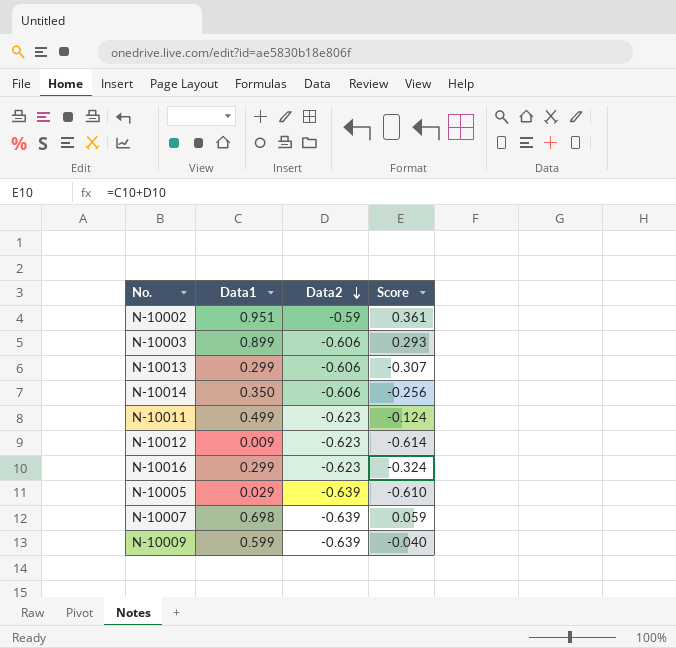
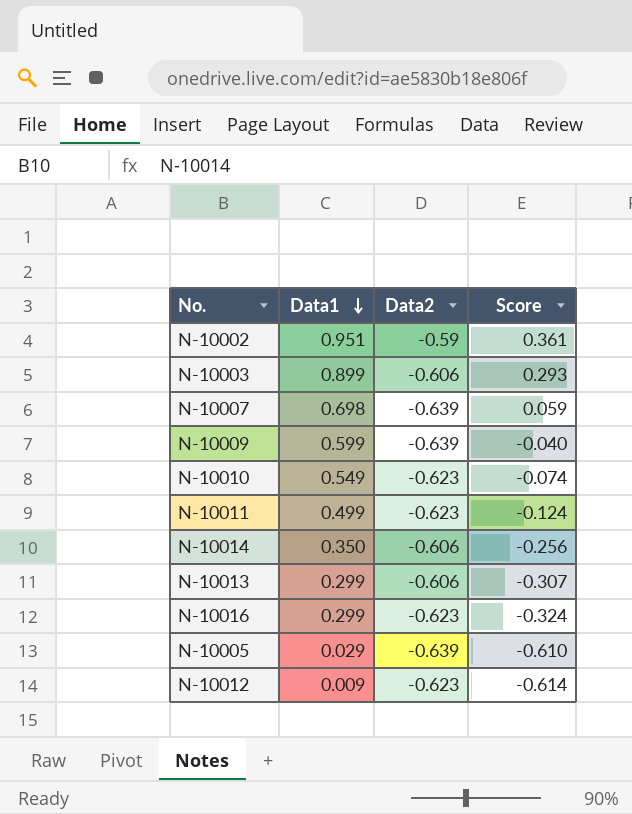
row order: Data2 descending -> Data1 descending
row N-10010: none -> 0.549 | -0.623 | -0.074

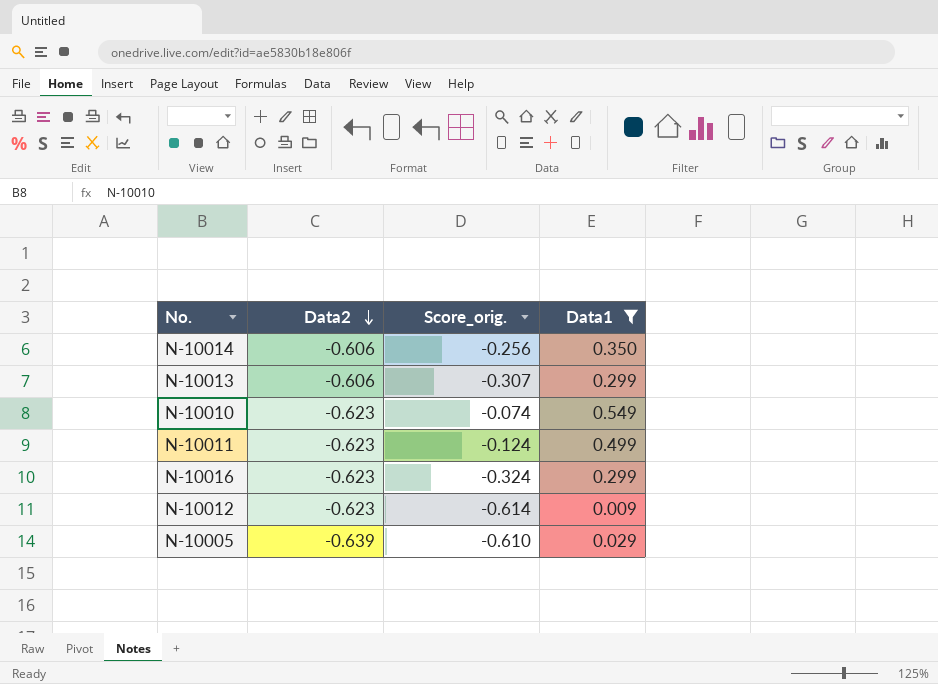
filter: none -> Data1 <= 0.549
row order: Data1 descending -> Data2 descending
column name: Score -> Score_orig.
column Data1 | position: 2 -> 4

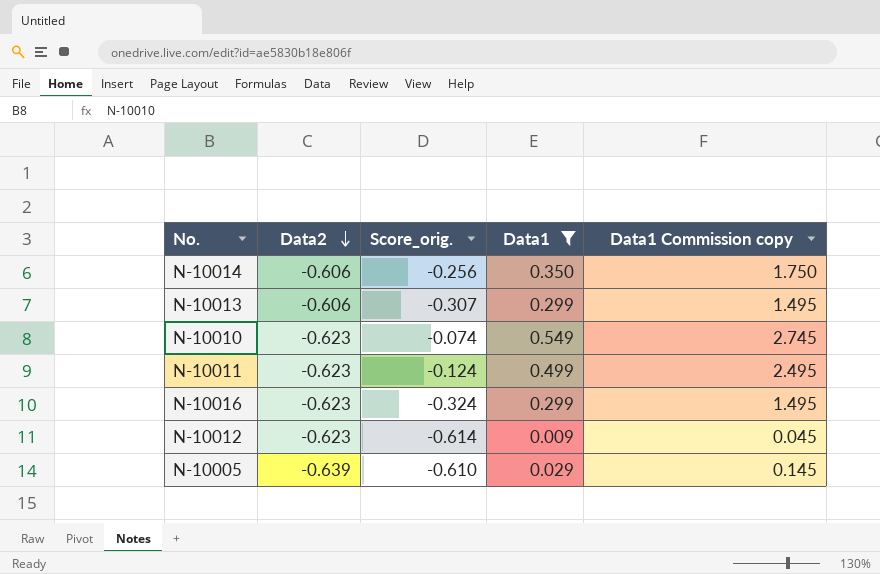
column Data1 Commission copy | formula: none -> [Data1] * 5

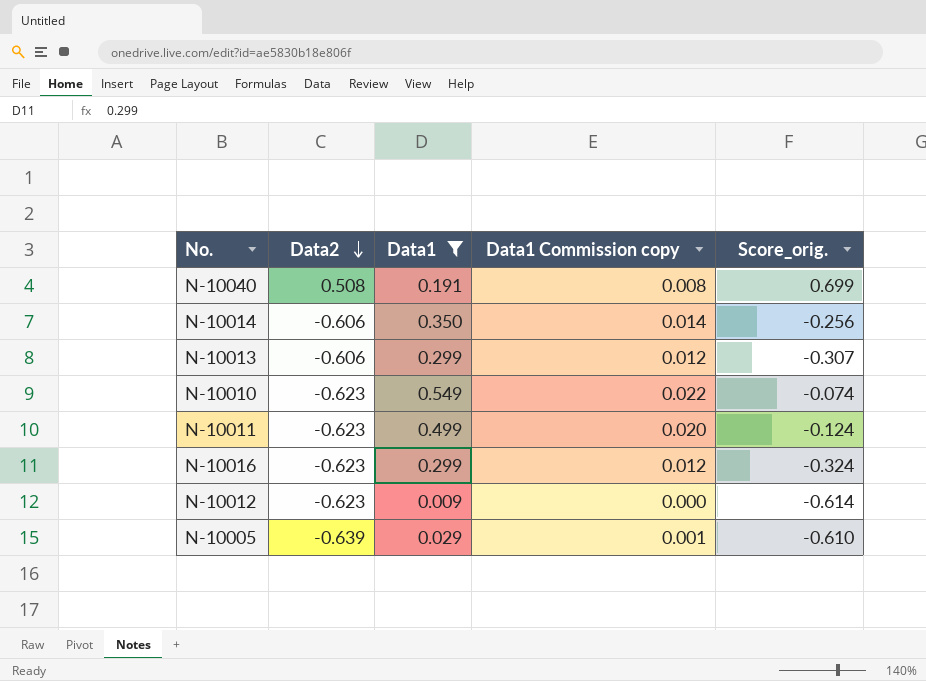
column Data1 Commission copy | formula: [Data1] * 5 -> [Data1] * 0.04
column Score_orig. | position: 3 -> 5
row N-10040: none -> 0.508 | 0.191 | 0.008 | 0.699

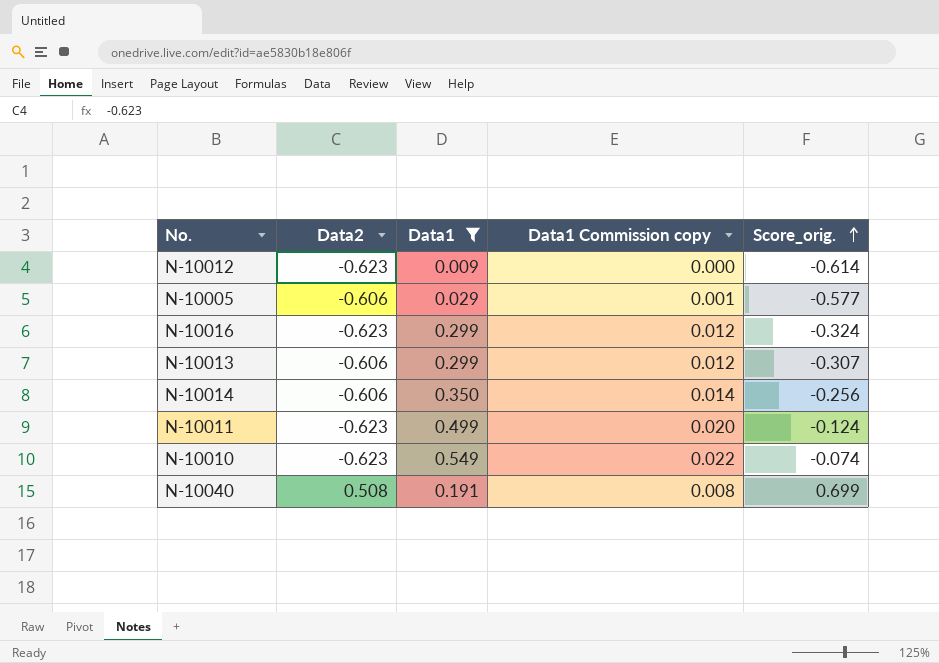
row order: Data2 descending -> Score_orig. ascending
N-10005 | Data2: -0.639 -> -0.606
N-10005 | Score_orig.: -0.610 -> -0.577

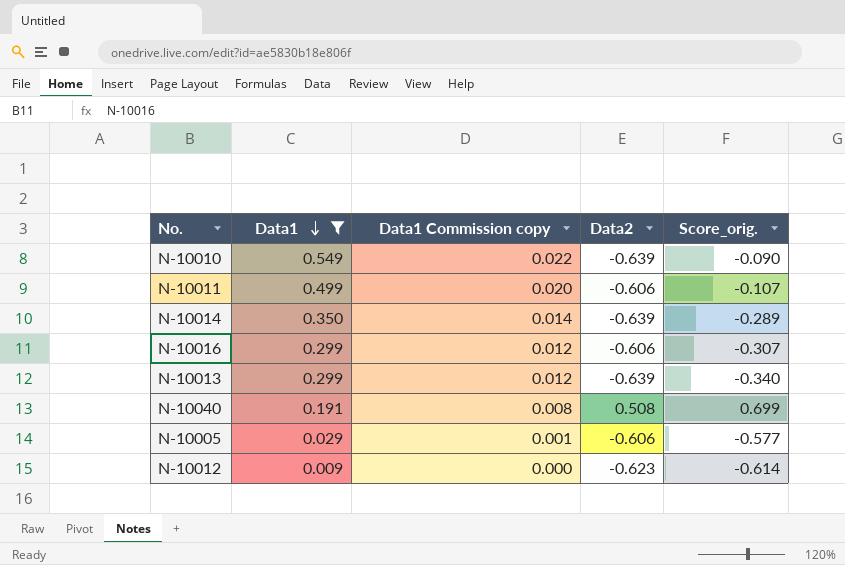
row order: Score_orig. ascending -> Data1 descending
column Data2 | position: 2 -> 4
N-10010 | Data2: -0.623 -> -0.639
N-10010 | Score_orig.: -0.074 -> -0.090
N-10011 | Data2: -0.623 -> -0.606
N-10011 | Score_orig.: -0.124 -> -0.107
N-10014 | Data2: -0.606 -> -0.639
N-10014 | Score_orig.: -0.256 -> -0.289
N-10016 | Data2: -0.623 -> -0.606
N-10016 | Score_orig.: -0.324 -> -0.307
N-10013 | Data2: -0.606 -> -0.639
N-10013 | Score_orig.: -0.307 -> -0.340

